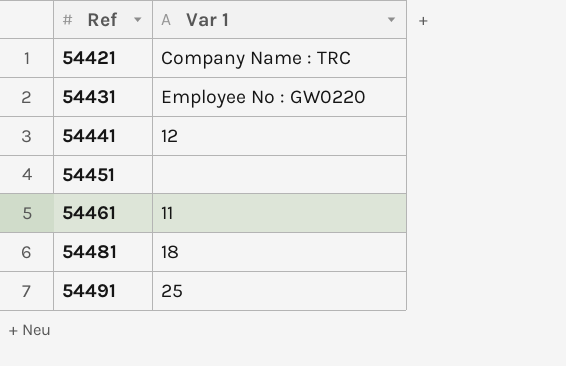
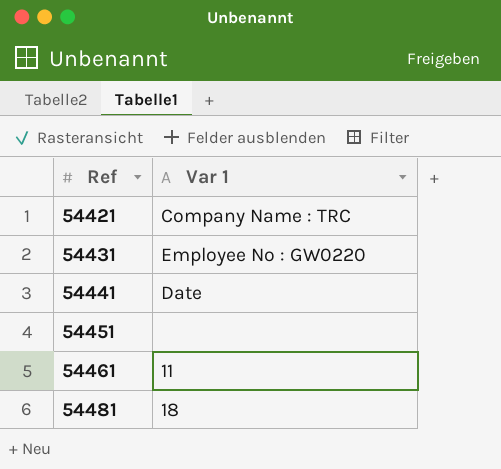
row 54491: 25 -> none
54441 | Var 1: 12 -> Date

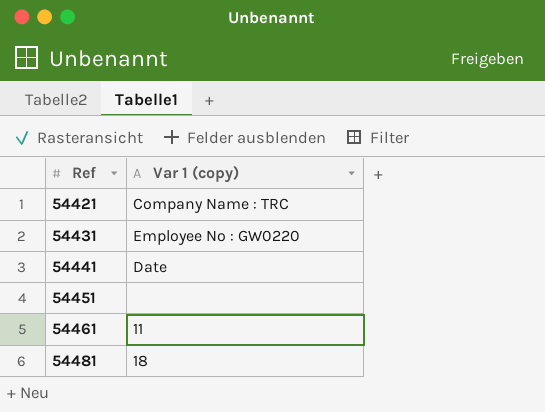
column name: Var 1 -> Var 1 (copy)

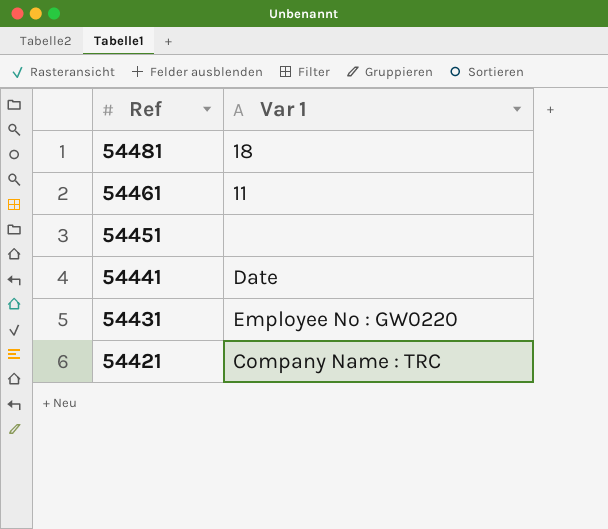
row order: Ref ascending -> Ref descending
column name: Var 1 (copy) -> Var 1

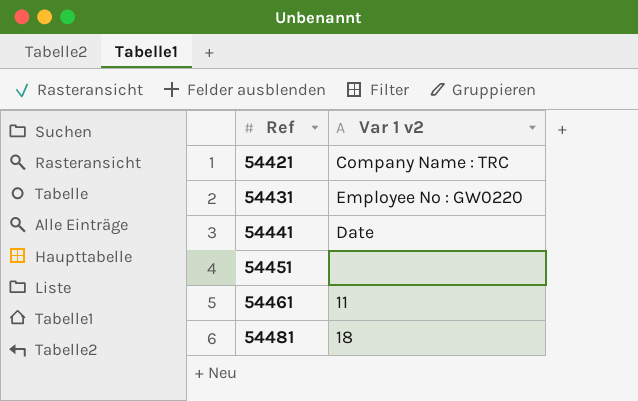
row order: Ref descending -> Ref ascending
column name: Var 1 -> Var 1 v2

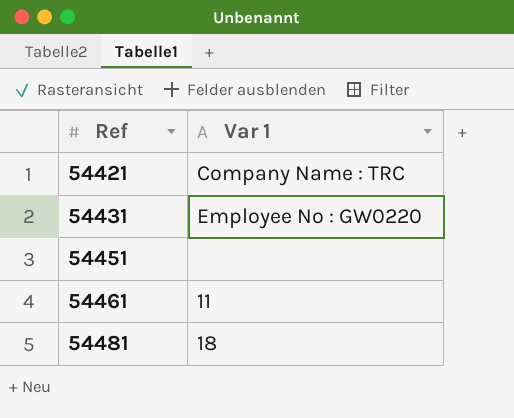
column name: Var 1 v2 -> Var 1
row 54441: Date -> none

